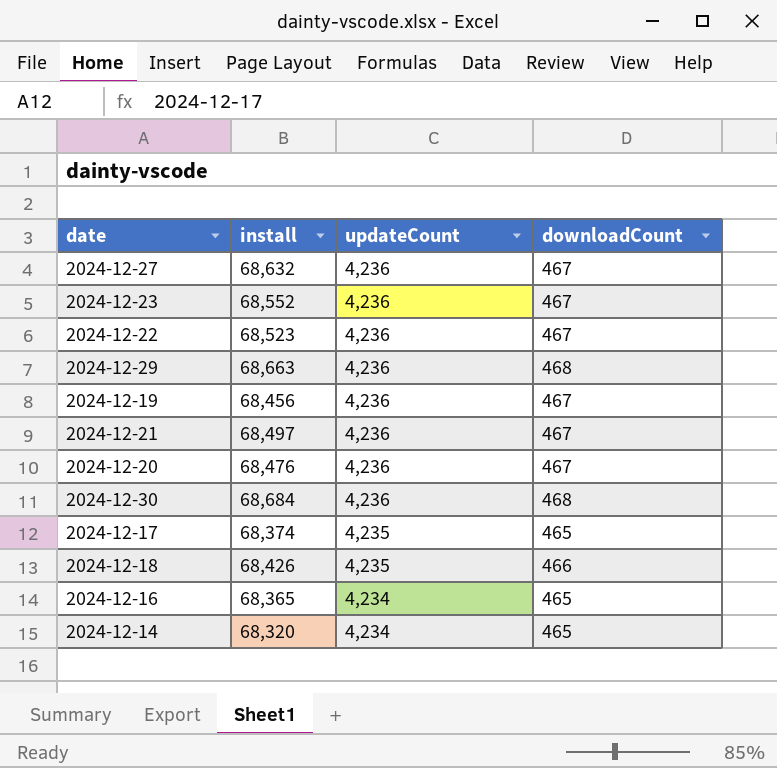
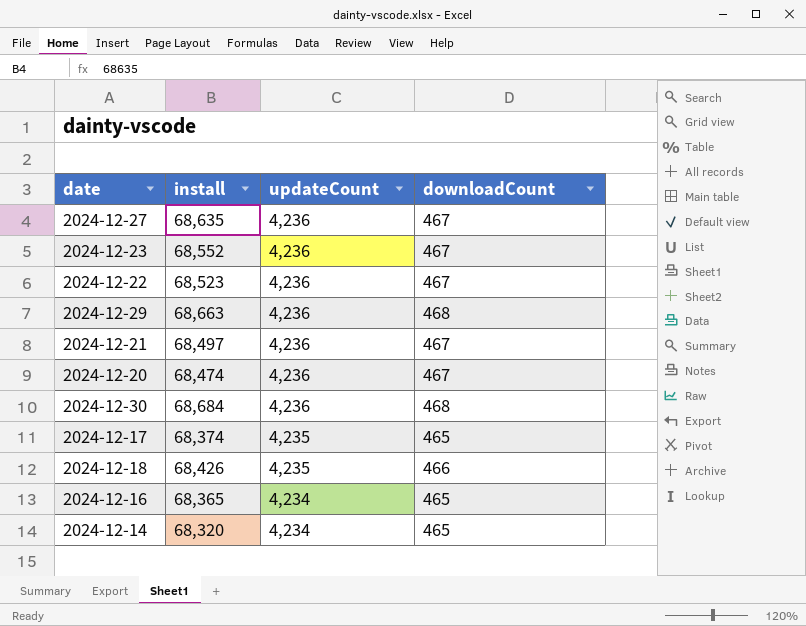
row 2024-12-19: 68,456 | 4,236 | 467 -> none
2024-12-27 | install: 68,632 -> 68,635
2024-12-20 | install: 68,476 -> 68,474

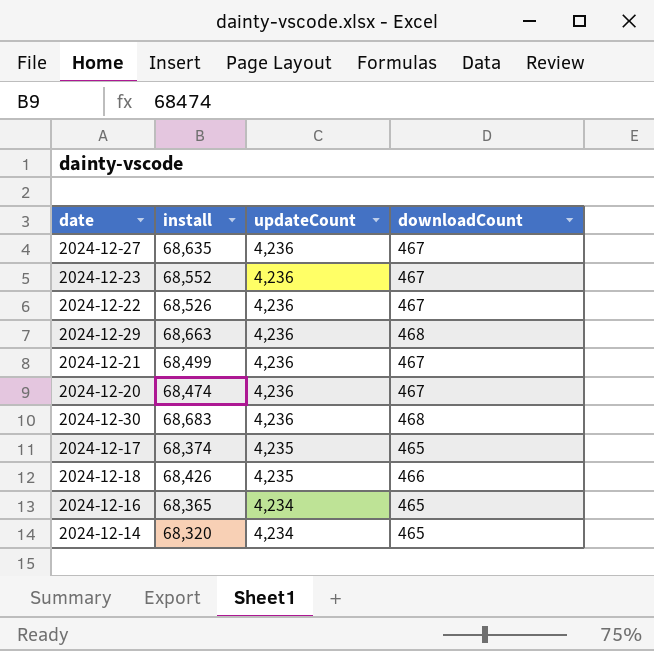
2024-12-22 | install: 68,523 -> 68,526
2024-12-21 | install: 68,497 -> 68,499
2024-12-30 | install: 68,684 -> 68,683

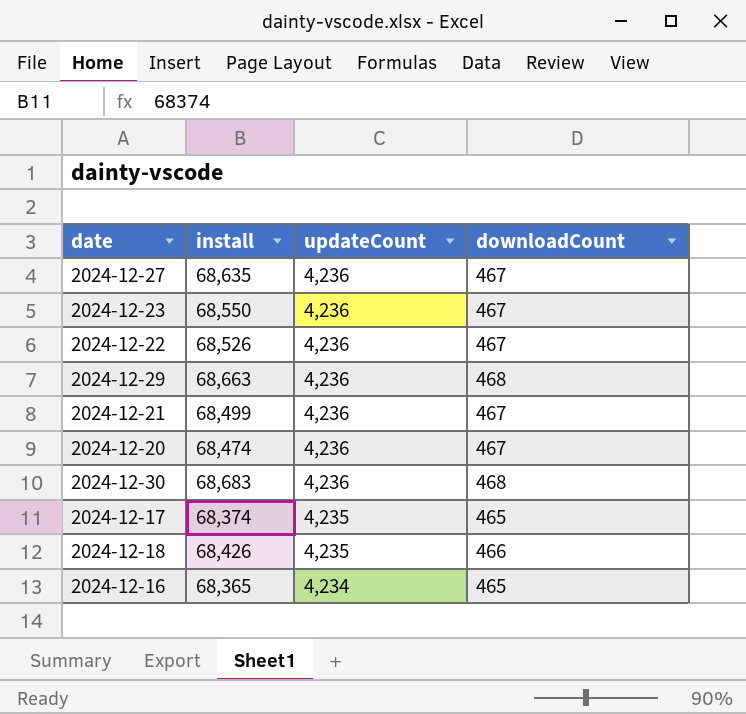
row 2024-12-14: 68,320 | 4,234 | 465 -> none
2024-12-23 | install: 68,552 -> 68,550

